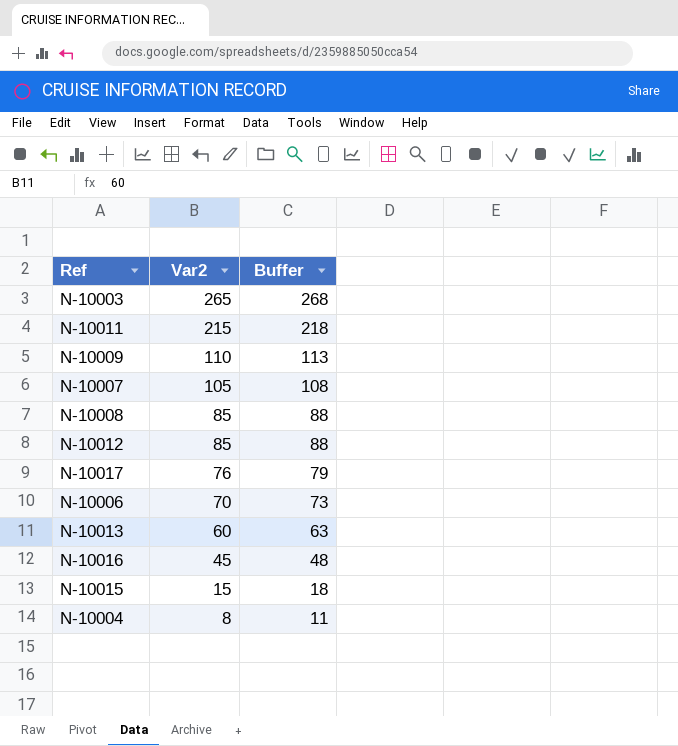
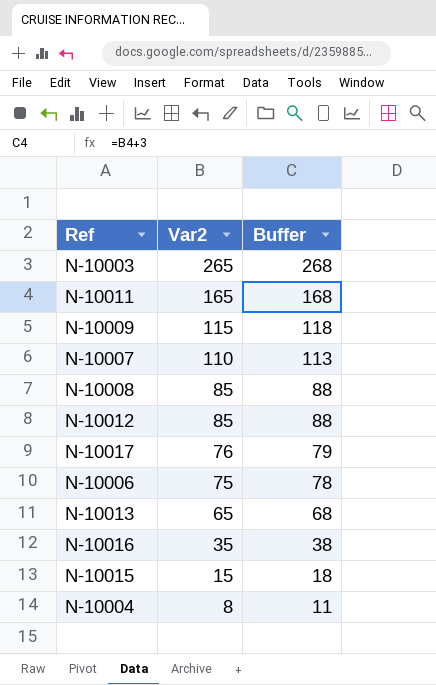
N-10011 | Var2: 215 -> 165
N-10011 | Buffer: 218 -> 168
N-10009 | Var2: 110 -> 115
N-10009 | Buffer: 113 -> 118
N-10007 | Var2: 105 -> 110
N-10007 | Buffer: 108 -> 113
N-10006 | Var2: 70 -> 75
N-10006 | Buffer: 73 -> 78
N-10013 | Var2: 60 -> 65
N-10013 | Buffer: 63 -> 68
N-10016 | Var2: 45 -> 35
N-10016 | Buffer: 48 -> 38

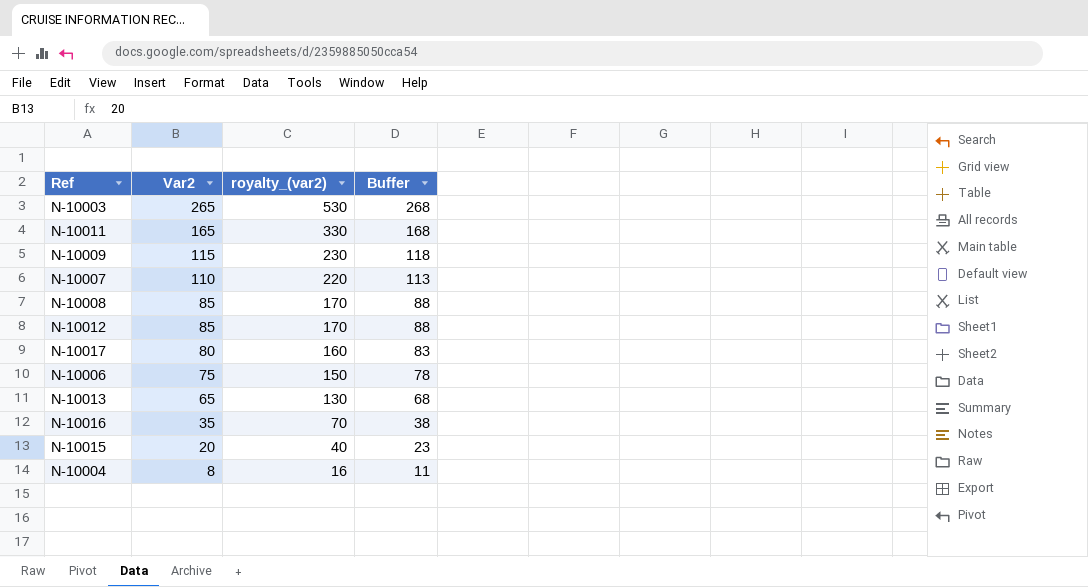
column royalty_(var2) | formula: none -> [Var2] * 2
N-10017 | Var2: 76 -> 80
N-10017 | Buffer: 79 -> 83
N-10015 | Var2: 15 -> 20
N-10015 | Buffer: 18 -> 23

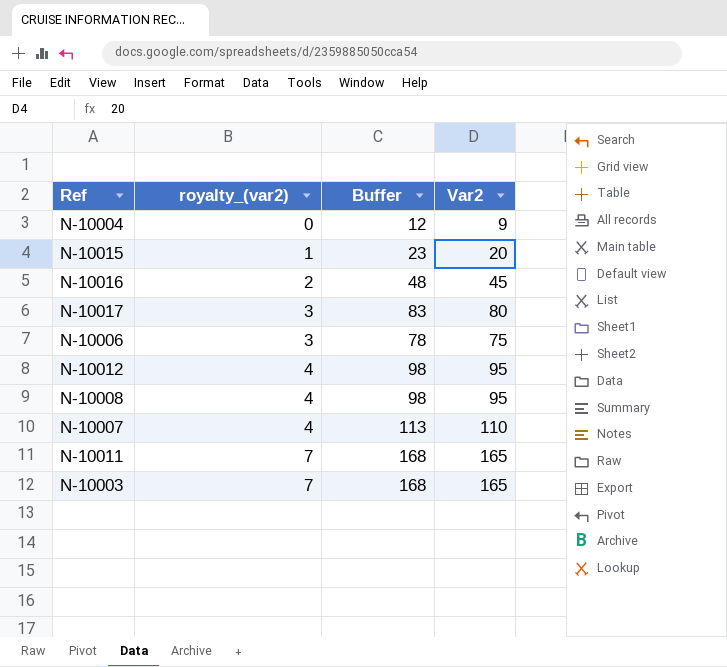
row order: Var2 descending -> royalty_(var2) ascending
column royalty_(var2) | formula: [Var2] * 2 -> [Var2] * 0.04
column Var2 | position: 2 -> 4
row N-10009: 115 | 230 | 118 -> none
row N-10013: 65 | 130 | 68 -> none
N-10004 | Buffer: 11 -> 12
N-10004 | Var2: 8 -> 9
N-10016 | Buffer: 38 -> 48
N-10016 | Var2: 35 -> 45
N-10012 | Buffer: 88 -> 98
N-10012 | Var2: 85 -> 95
N-10008 | Buffer: 88 -> 98
N-10008 | Var2: 85 -> 95
N-10003 | Buffer: 268 -> 168
N-10003 | Var2: 265 -> 165

